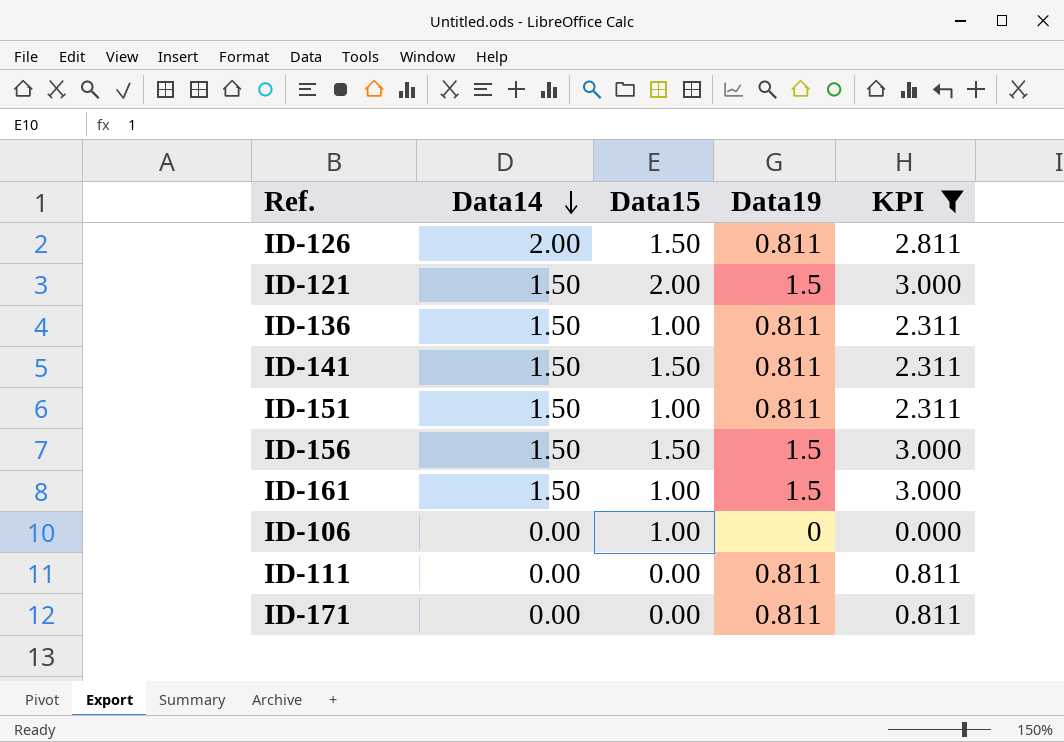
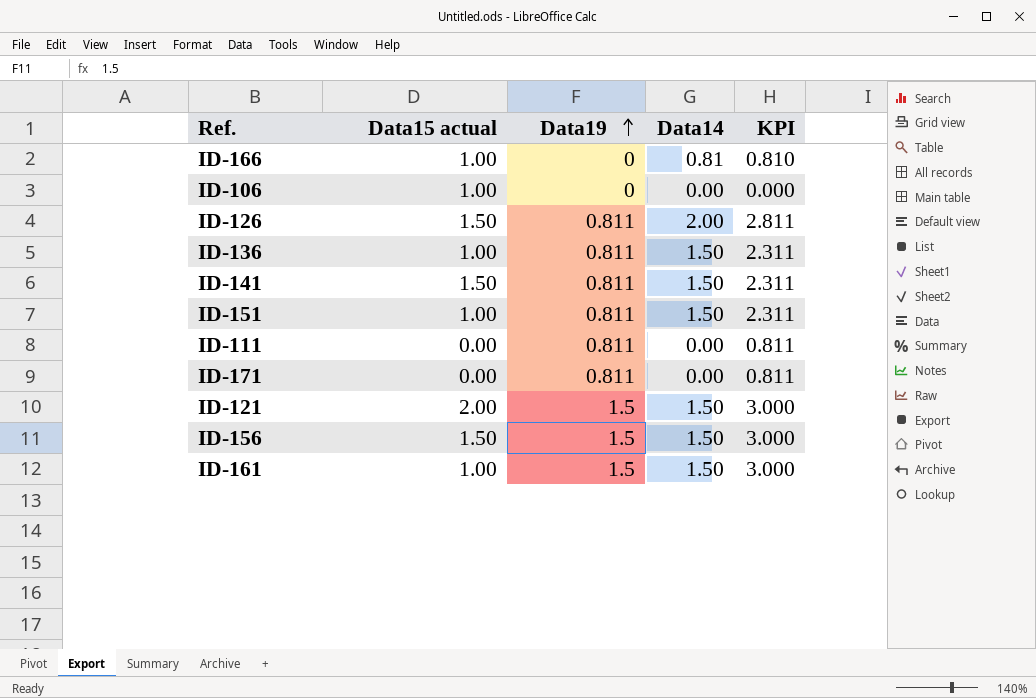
filter: KPI != 0.810 -> none
row order: Data14 descending -> Data19 ascending
column name: Data15 -> Data15 actual
column Data14 | position: 2 -> 4

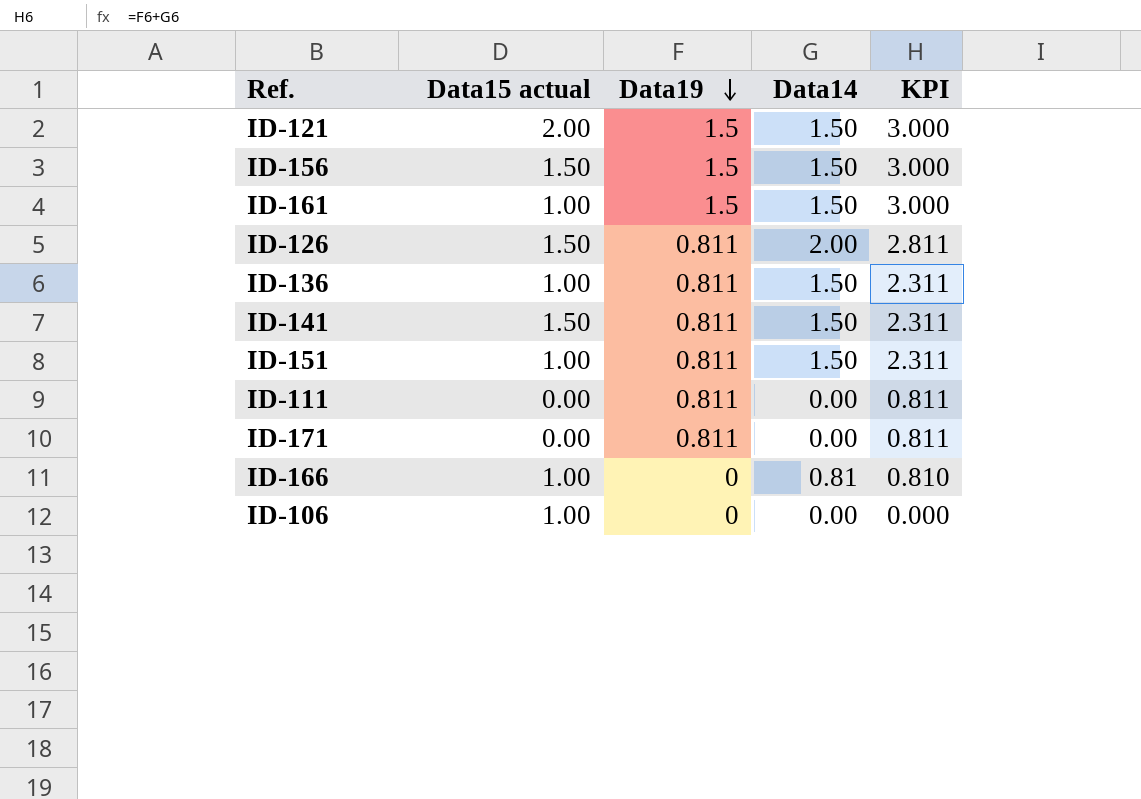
row order: Data19 ascending -> Data19 descending

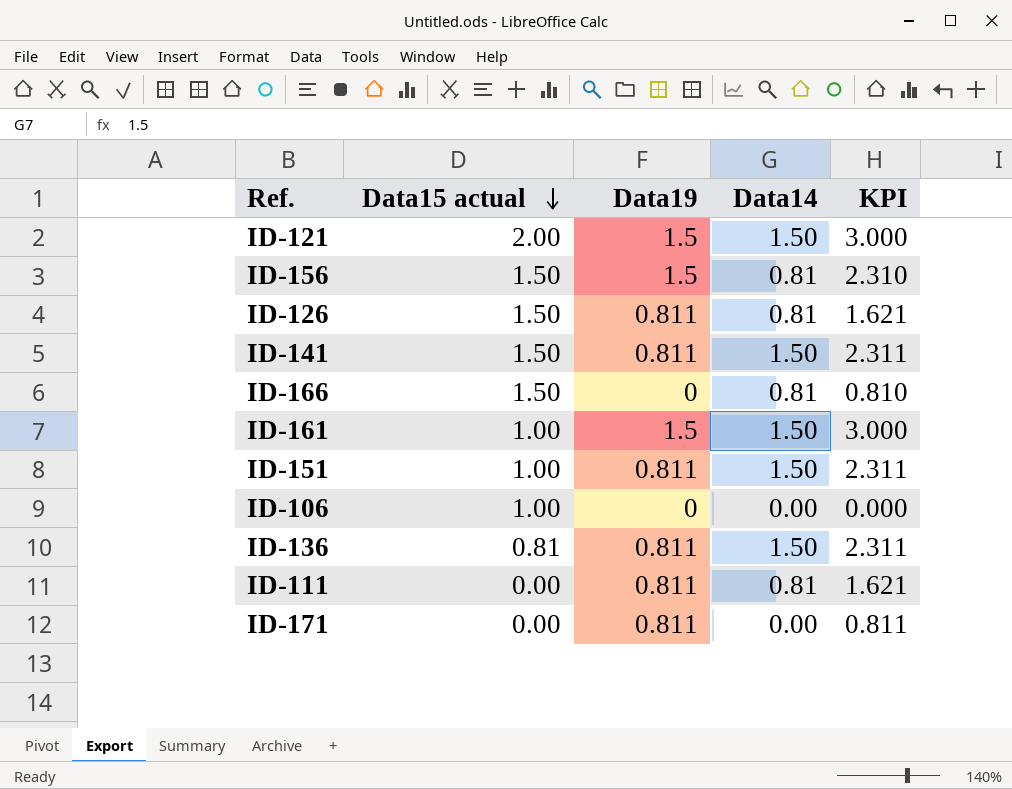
row order: Data19 descending -> Data15 actual descending
ID-156 | Data14: 1.50 -> 0.81
ID-156 | KPI: 3.000 -> 2.310
ID-126 | Data14: 2.00 -> 0.81
ID-126 | KPI: 2.811 -> 1.621
ID-166 | Data15 actual: 1.00 -> 1.50
ID-136 | Data15 actual: 1.00 -> 0.81
ID-111 | Data14: 0.00 -> 0.81
ID-111 | KPI: 0.811 -> 1.621

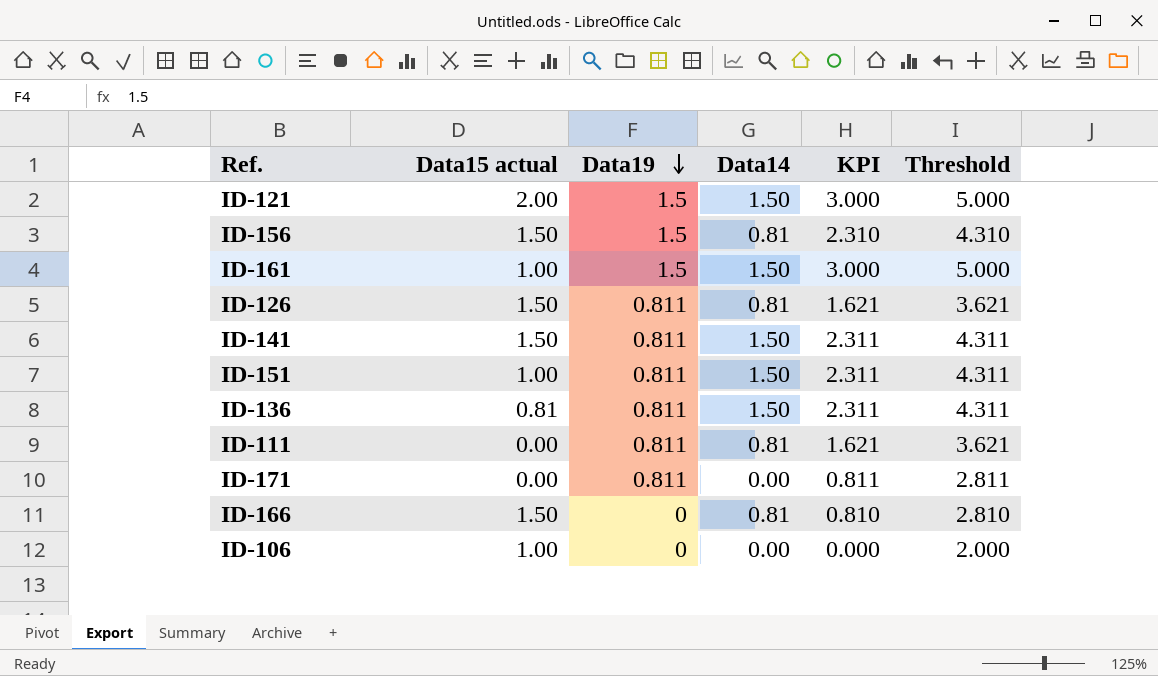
row order: Data15 actual descending -> Data19 descending
column Threshold | formula: none -> [KPI] + 2

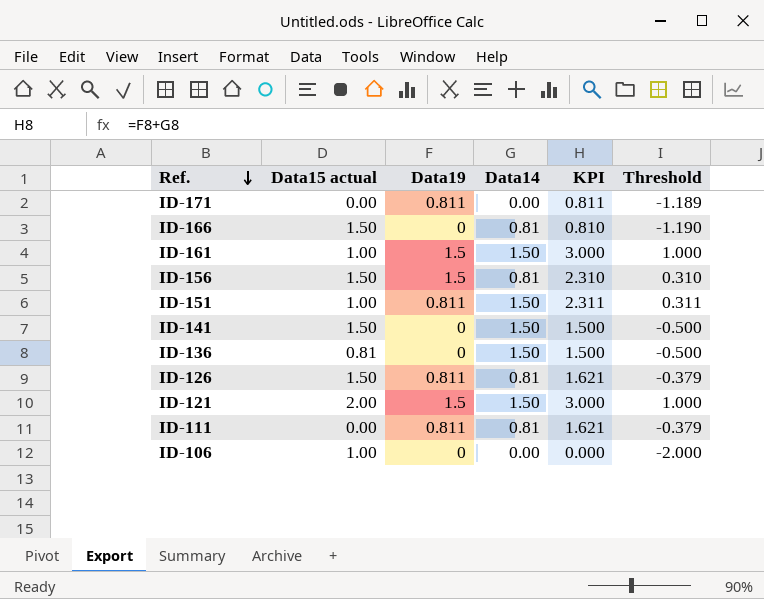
row order: Data19 descending -> Ref. descending
column Threshold | formula: [KPI] + 2 -> [KPI] - 2
ID-141 | Data19: 0.811 -> 0
ID-141 | KPI: 2.311 -> 1.500
ID-136 | Data19: 0.811 -> 0
ID-136 | KPI: 2.311 -> 1.500

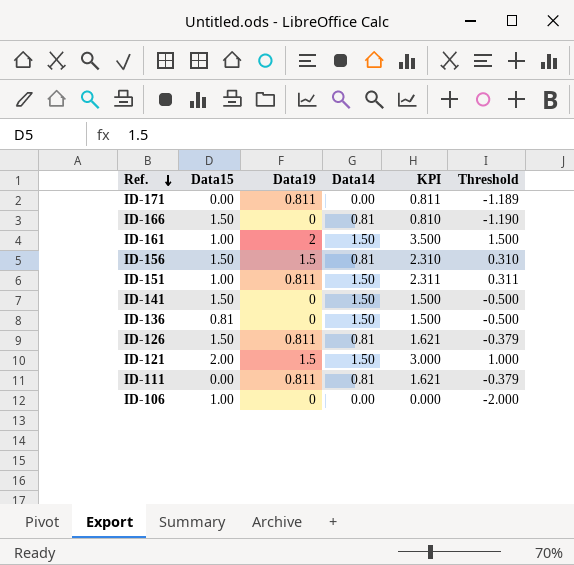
column name: Data15 actual -> Data15
ID-161 | Data19: 1.5 -> 2
ID-161 | KPI: 3.000 -> 3.500
ID-161 | Threshold: 1.000 -> 1.500

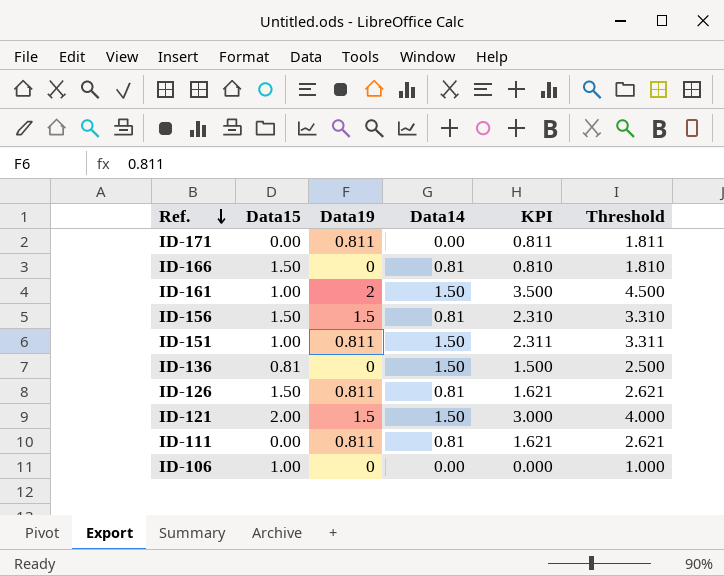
column Threshold | formula: [KPI] - 2 -> [KPI] + 1
row ID-141: 1.50 | 0 | 1.50 | 1.500 | -0.500 -> none

